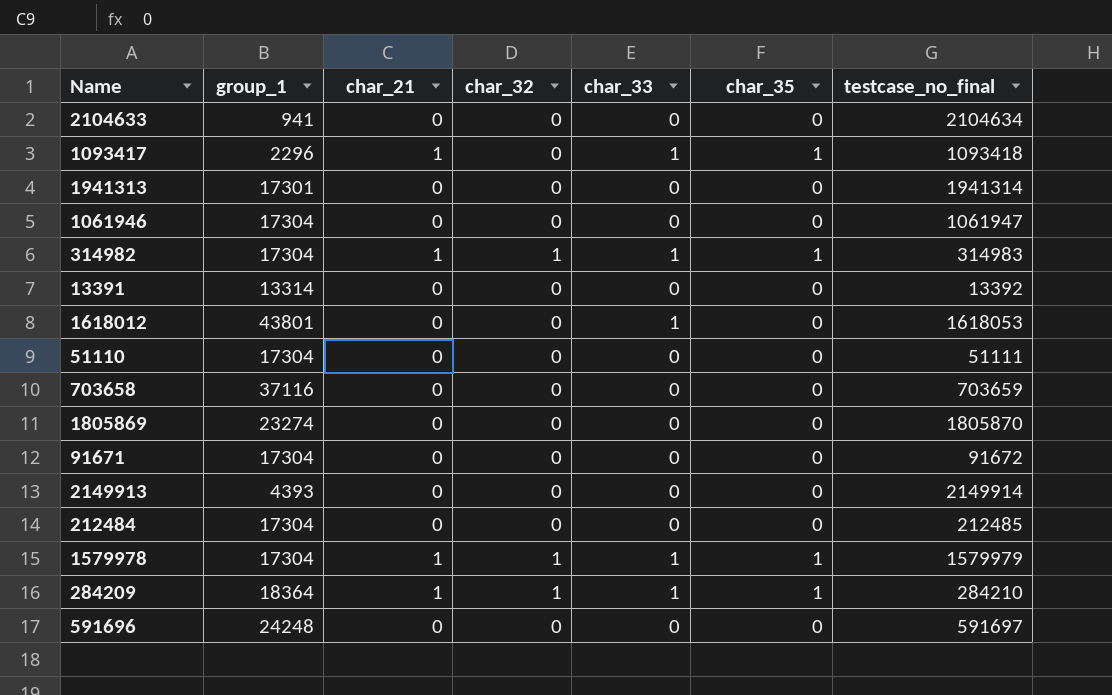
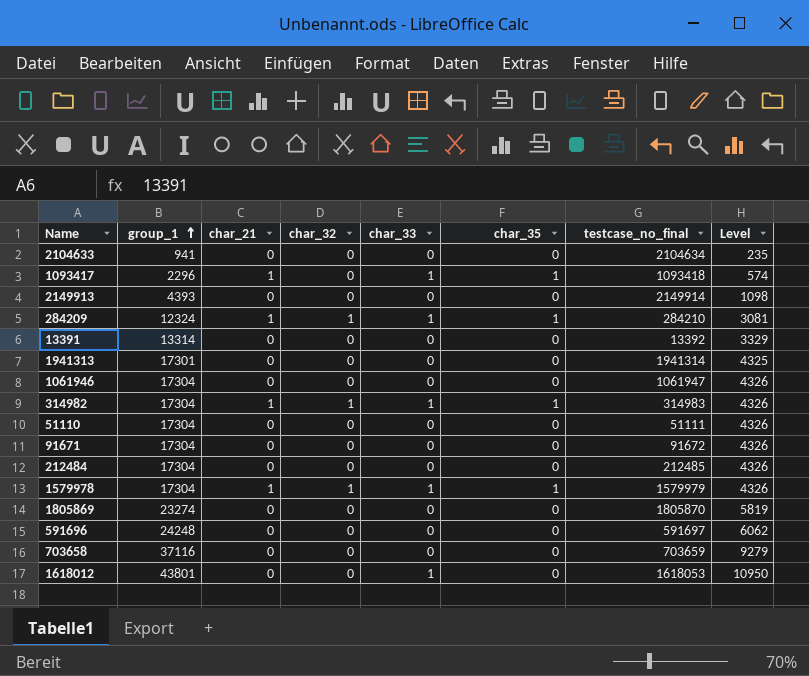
row order: none -> group_1 ascending
column Level | formula: none -> [group_1] * 0.25
284209 | group_1: 18364 -> 12324

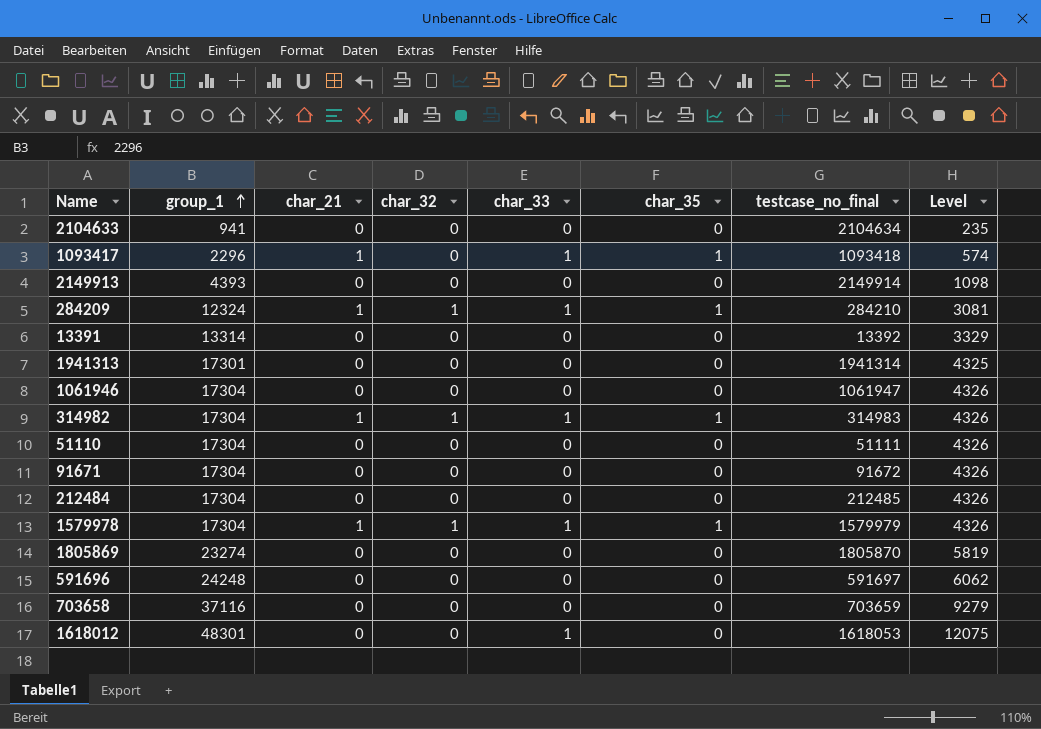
1618012 | group_1: 43801 -> 48301
1618012 | Level: 10950 -> 12075

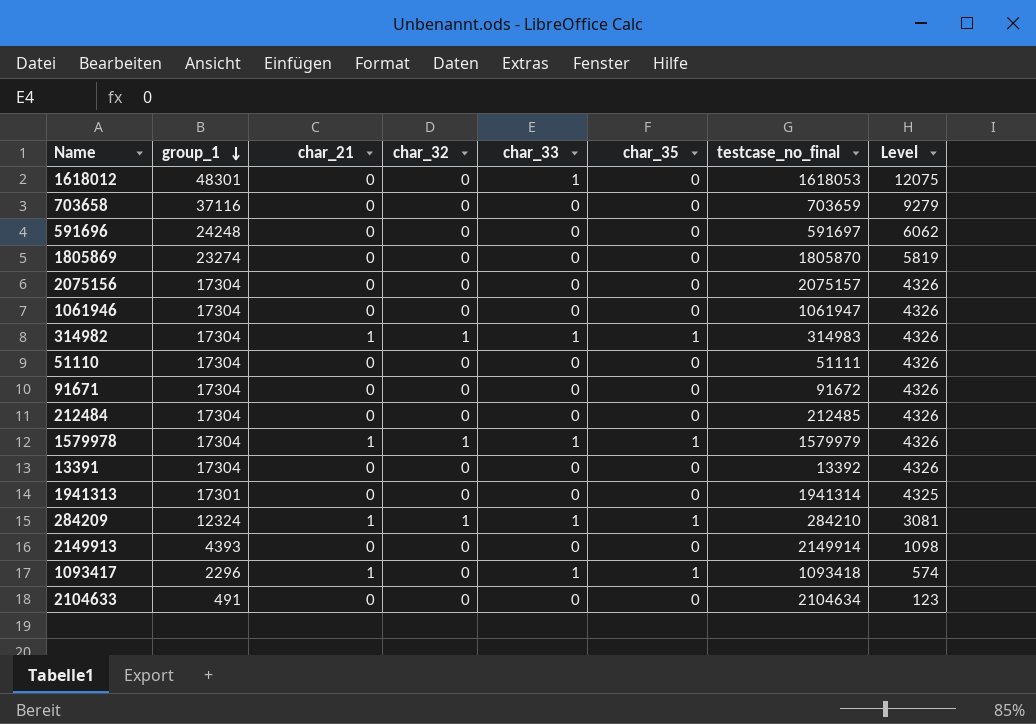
row order: group_1 ascending -> group_1 descending
row 2075156: none -> 17304 | 0 | 0 | 0 | 0 | 2075157 | 4326
13391 | group_1: 13314 -> 17304
13391 | Level: 3329 -> 4326
2104633 | group_1: 941 -> 491
2104633 | Level: 235 -> 123

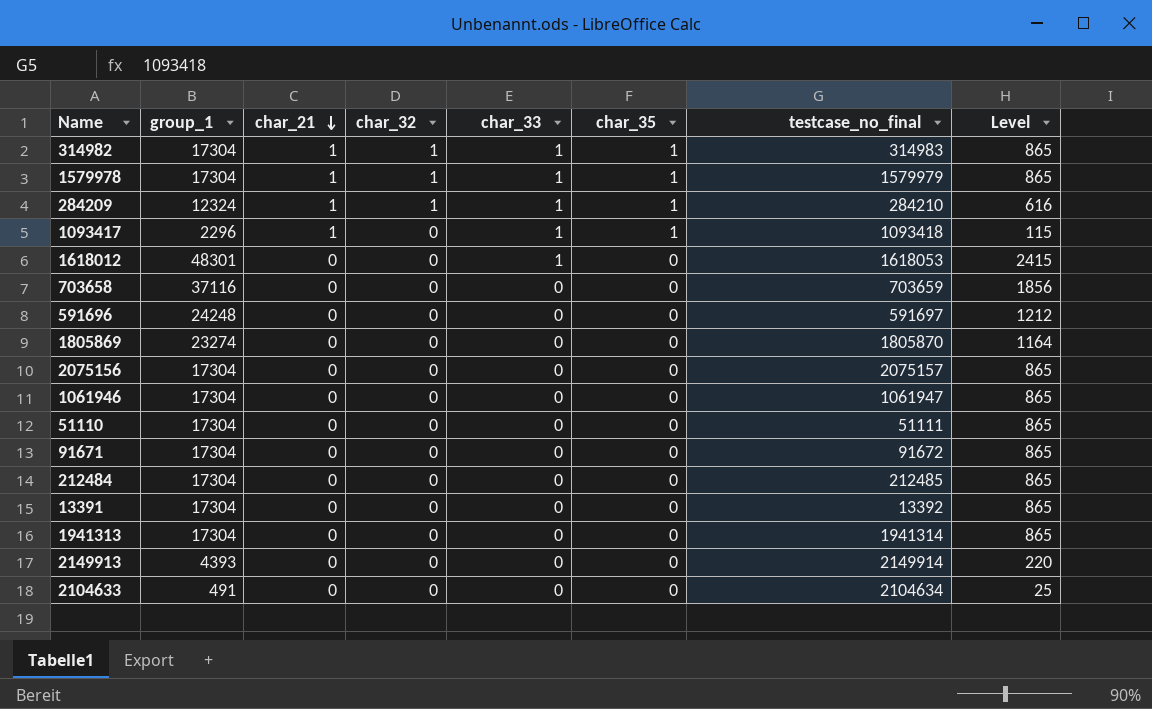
row order: group_1 descending -> char_21 descending
column Level | formula: [group_1] * 0.25 -> [group_1] * 0.05
1941313 | group_1: 17301 -> 17304

